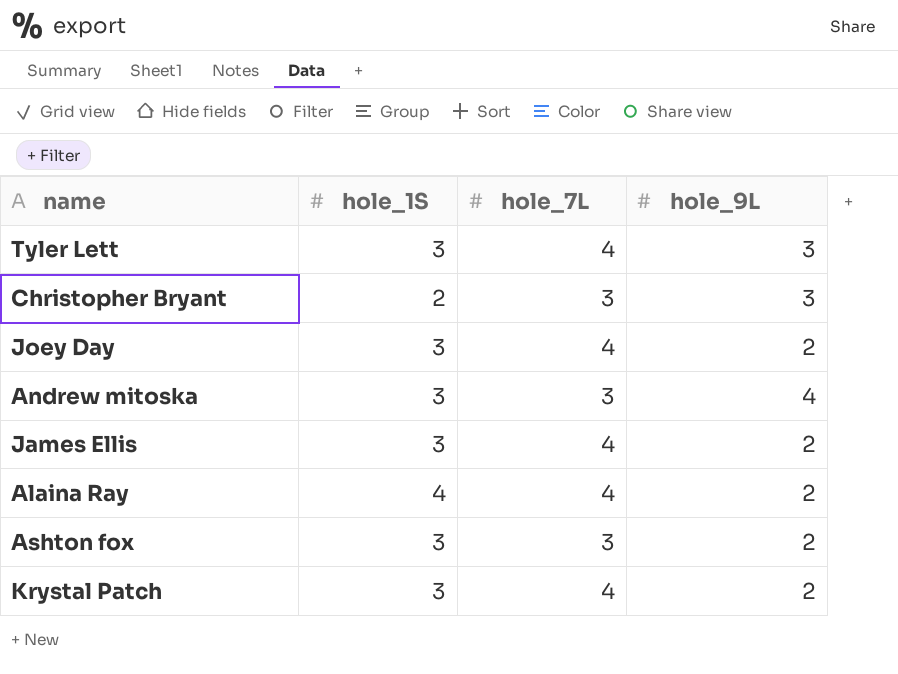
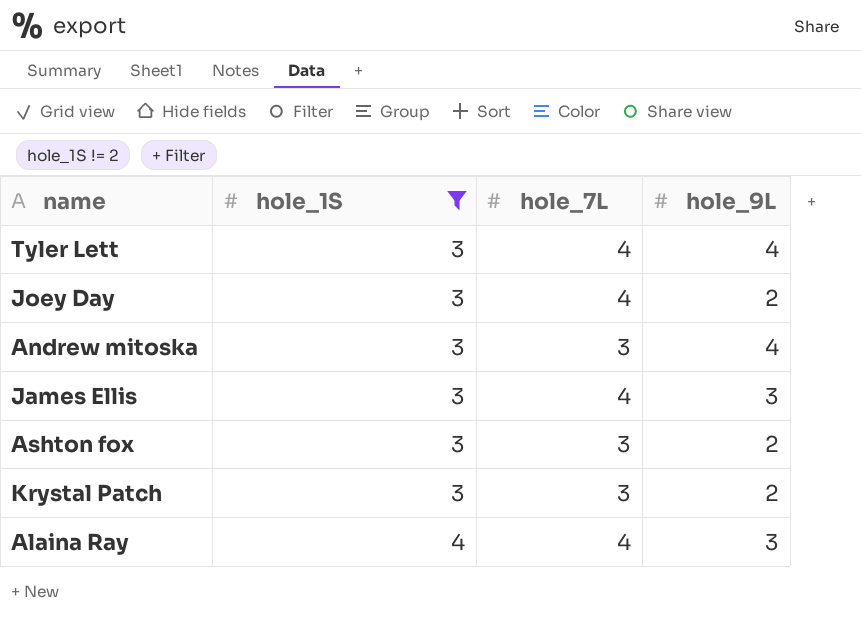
filter: none -> hole_1S != 2
row order: none -> hole_1S ascending
Tyler Lett | hole_9L: 3 -> 4
James Ellis | hole_9L: 2 -> 3
Krystal Patch | hole_7L: 4 -> 3
Alaina Ray | hole_9L: 2 -> 3

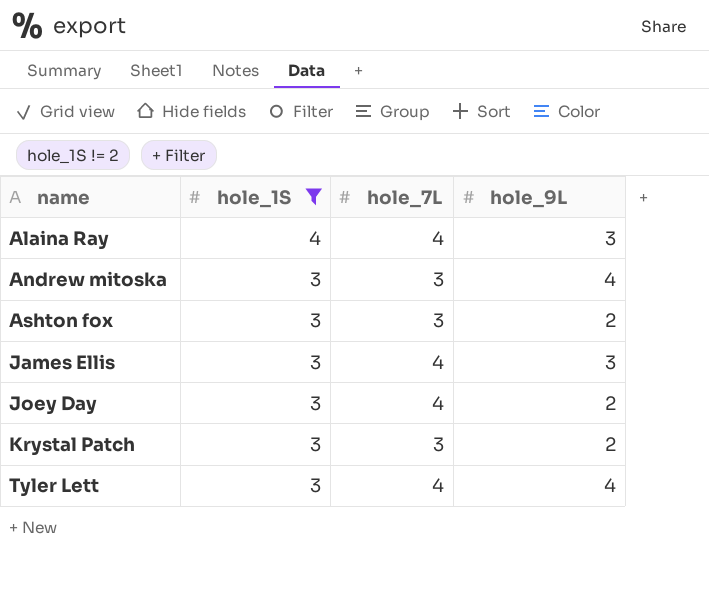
row order: hole_1S ascending -> name ascending

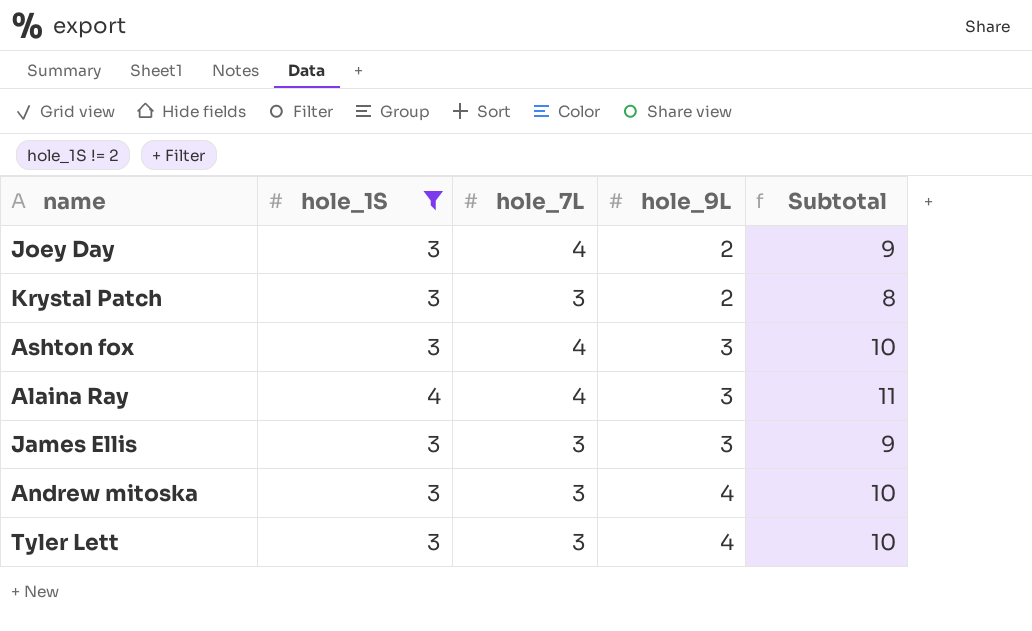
row order: name ascending -> hole_9L ascending
column Subtotal | formula: none -> [hole_1S] + [hole_7L] + [hole_9L]
Ashton fox | hole_7L: 3 -> 4
Ashton fox | hole_9L: 2 -> 3
James Ellis | hole_7L: 4 -> 3
Tyler Lett | hole_7L: 4 -> 3

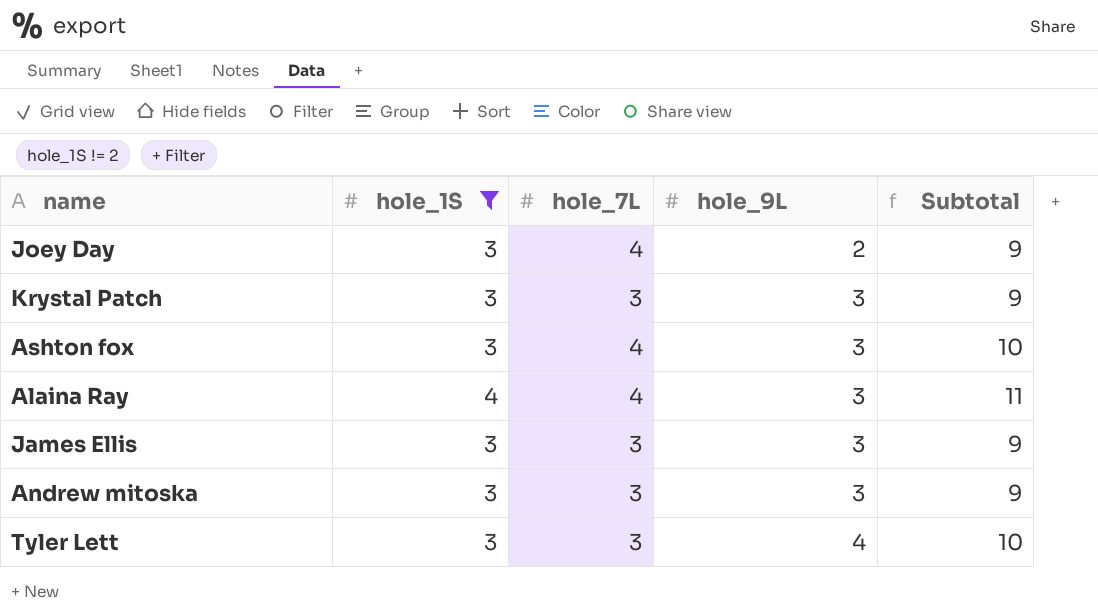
Krystal Patch | hole_9L: 2 -> 3
Krystal Patch | Subtotal: 8 -> 9
Andrew mitoska | hole_9L: 4 -> 3
Andrew mitoska | Subtotal: 10 -> 9

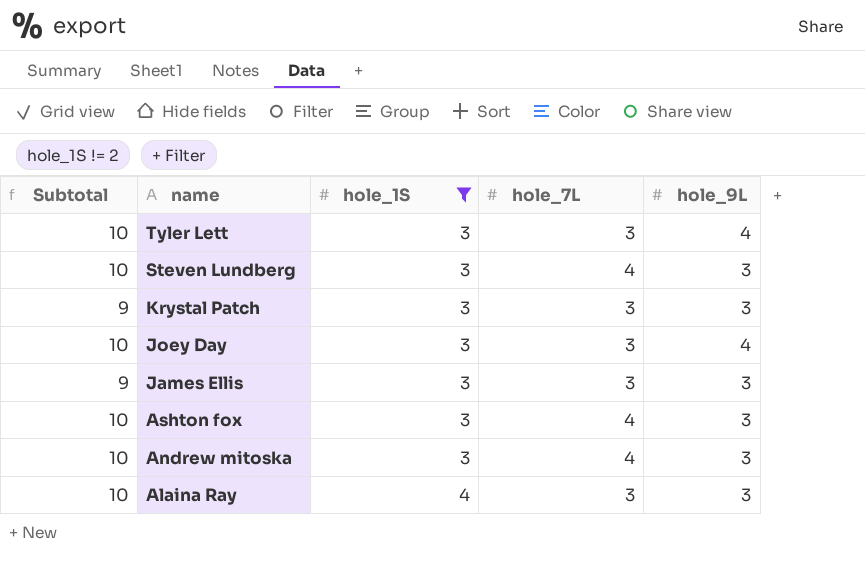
row order: hole_9L ascending -> name descending
column Subtotal | position: 5 -> 1
row Steven Lundberg: none -> 10 | 3 | 4 | 3
Joey Day | Subtotal: 9 -> 10
Joey Day | hole_7L: 4 -> 3
Joey Day | hole_9L: 2 -> 4
Andrew mitoska | Subtotal: 9 -> 10
Andrew mitoska | hole_7L: 3 -> 4
Alaina Ray | Subtotal: 11 -> 10
Alaina Ray | hole_7L: 4 -> 3

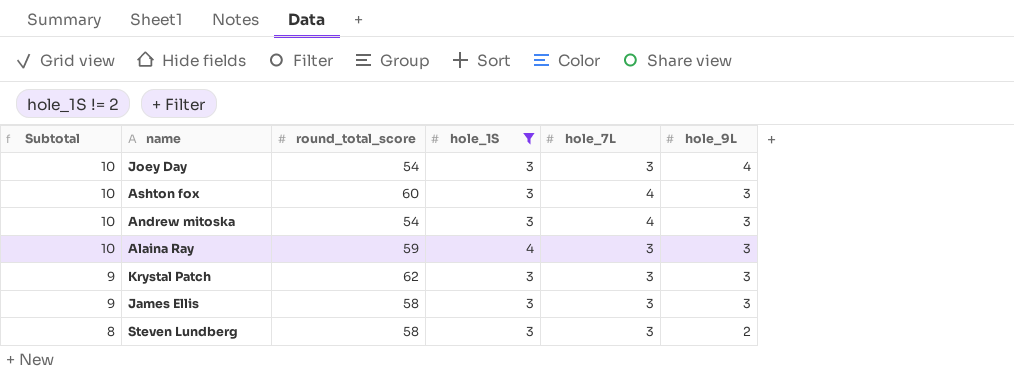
row order: name descending -> Subtotal descending
column round_total_score | position: none -> 3
row Tyler Lett: 10 | 3 | 3 | 4 -> none
Steven Lundberg | Subtotal: 10 -> 8
Steven Lundberg | hole_7L: 4 -> 3
Steven Lundberg | hole_9L: 3 -> 2

